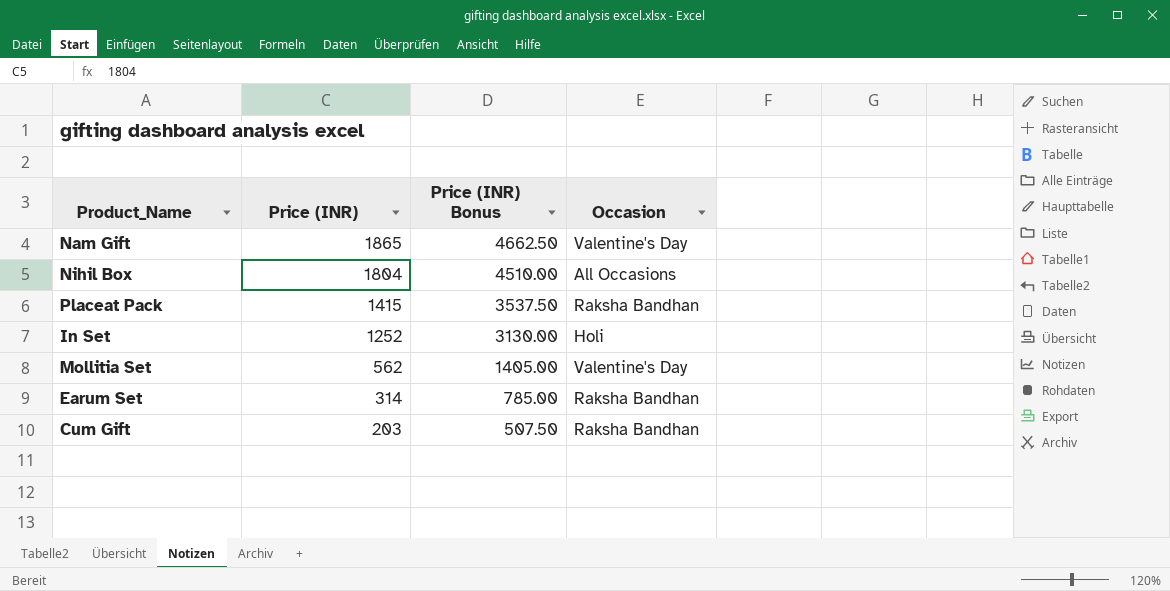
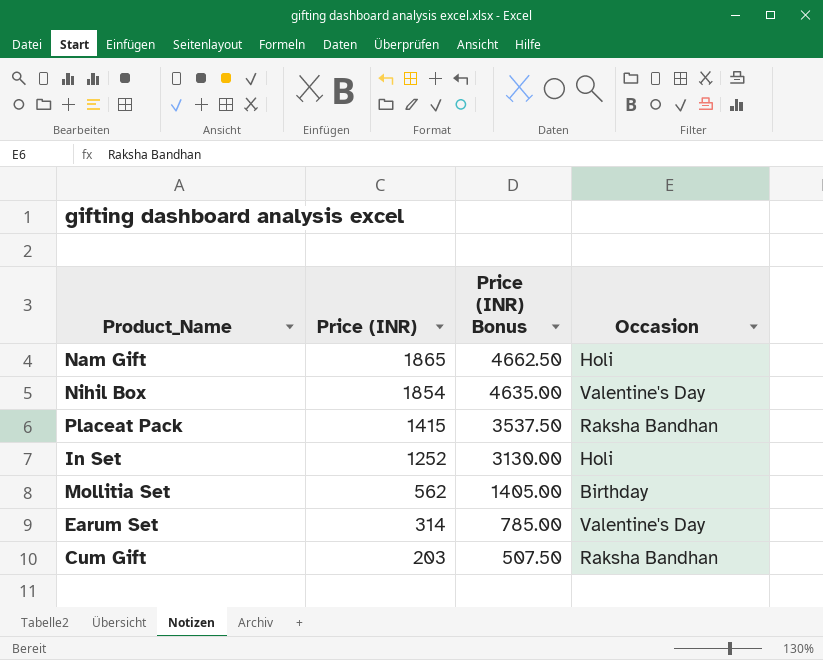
Nam Gift | Occasion: Valentine's Day -> Holi
Nihil Box | Price (INR): 1804 -> 1854
Nihil Box | Price (INR) Bonus: 4510.00 -> 4635.00
Nihil Box | Occasion: All Occasions -> Valentine's Day
Mollitia Set | Occasion: Valentine's Day -> Birthday
Earum Set | Occasion: Raksha Bandhan -> Valentine's Day

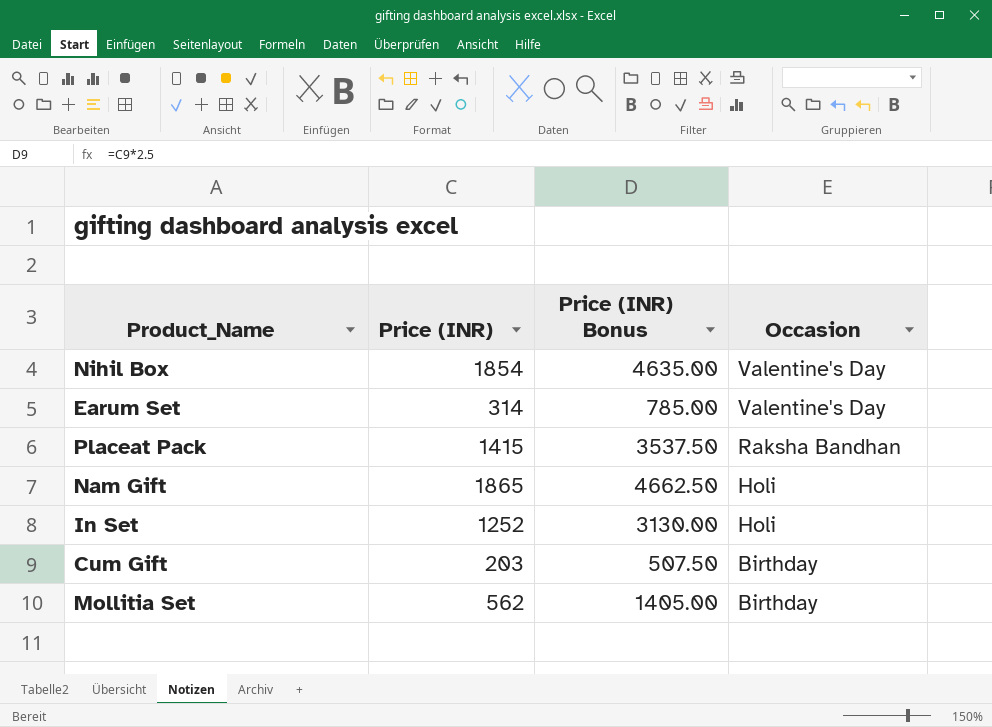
row order: Price (INR) descending -> Occasion descending
Cum Gift | Occasion: Raksha Bandhan -> Birthday

